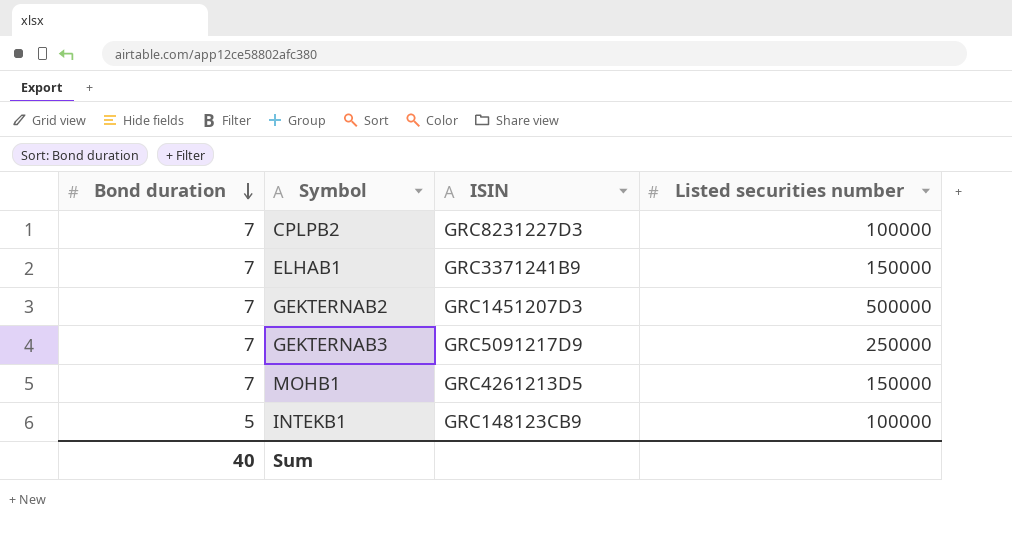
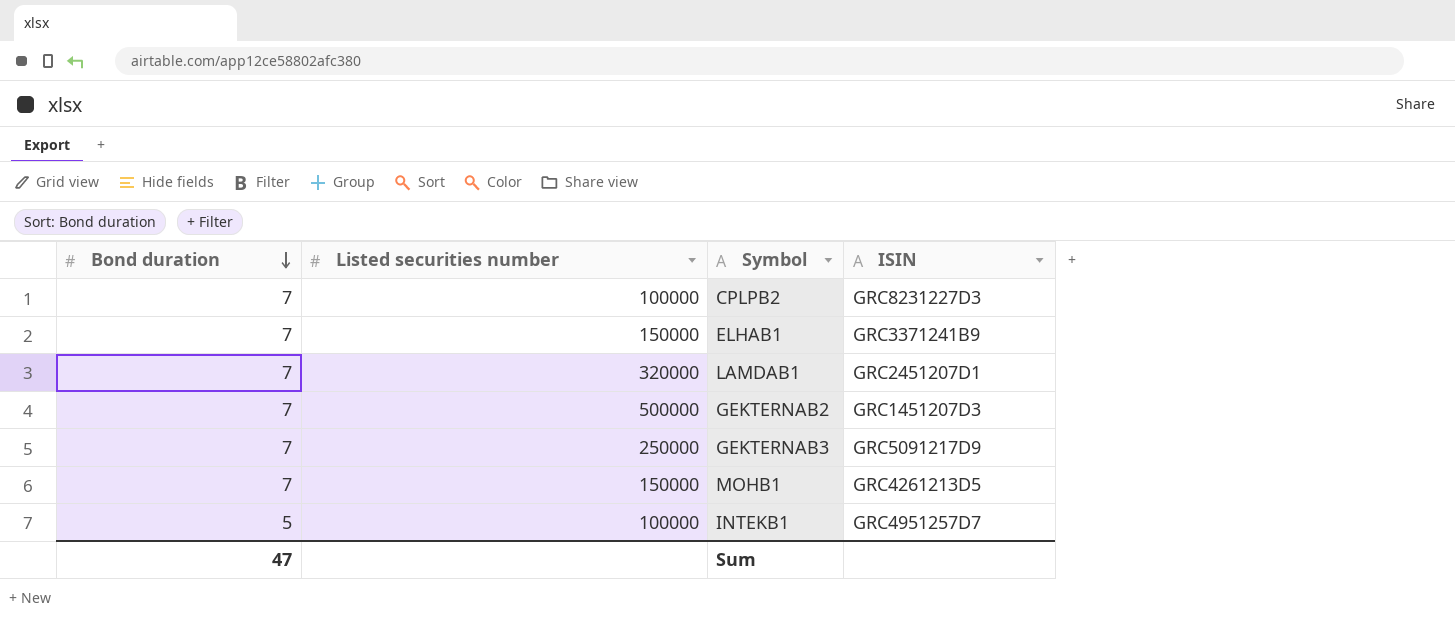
column Listed securities number | position: 4 -> 2
row LAMDAB1: none -> 7 | 320000 | GRC2451207D1
INTEKB1 | ISIN: GRC148123CB9 -> GRC4951257D7
Sum | Bond duration: 40 -> 47

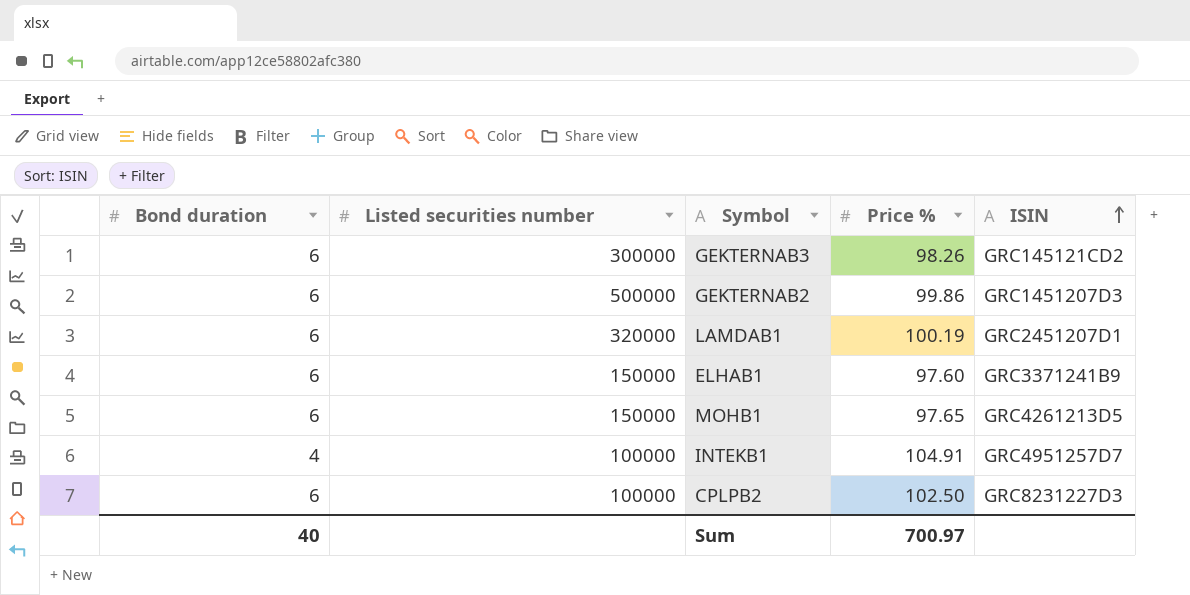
row order: Bond duration descending -> ISIN ascending
column Price % | position: none -> 4
GEKTERNAB3 | Bond duration: 7 -> 6
GEKTERNAB3 | Listed securities number: 250000 -> 300000
GEKTERNAB3 | ISIN: GRC5091217D9 -> GRC145121CD2
GEKTERNAB2 | Bond duration: 7 -> 6
LAMDAB1 | Bond duration: 7 -> 6
ELHAB1 | Bond duration: 7 -> 6
MOHB1 | Bond duration: 7 -> 6
INTEKB1 | Bond duration: 5 -> 4
CPLPB2 | Bond duration: 7 -> 6
Sum | Bond duration: 47 -> 40

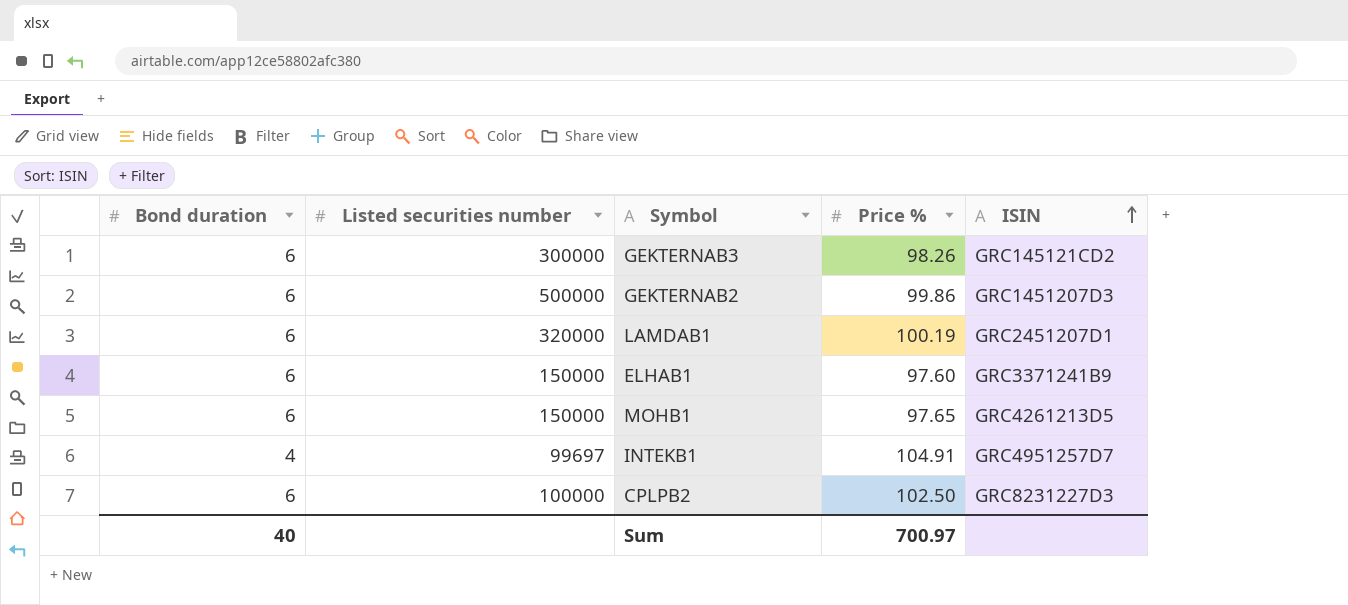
INTEKB1 | Listed securities number: 100000 -> 99697

